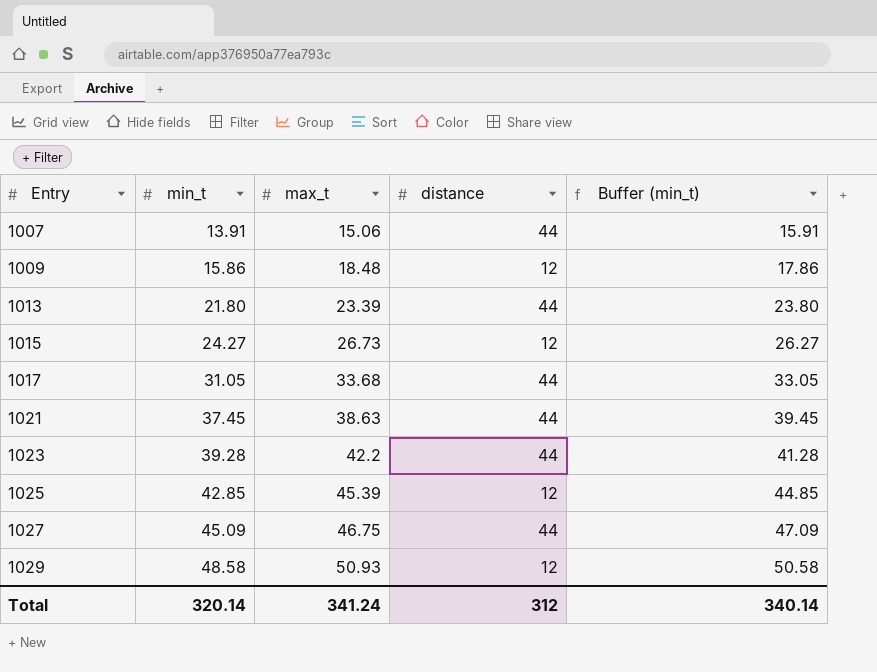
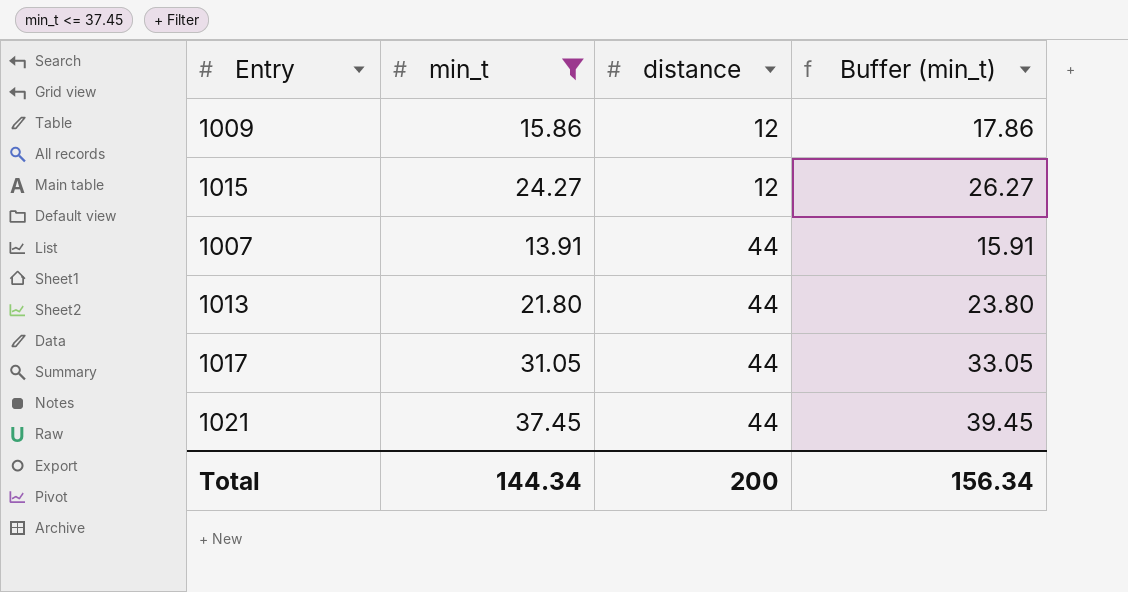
filter: none -> min_t <= 37.45
row order: Entry ascending -> distance ascending
column max_t | position: 3 -> none
Total | min_t: 320.14 -> 144.34
Total | distance: 312 -> 200
Total | Buffer (min_t): 340.14 -> 156.34

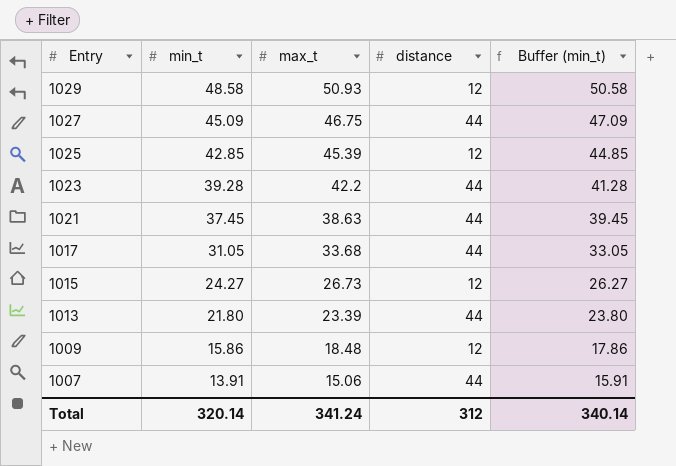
filter: min_t <= 37.45 -> none
row order: distance ascending -> Entry descending
column max_t | position: none -> 3
Total | min_t: 144.34 -> 320.14
Total | distance: 200 -> 312
Total | Buffer (min_t): 156.34 -> 340.14

